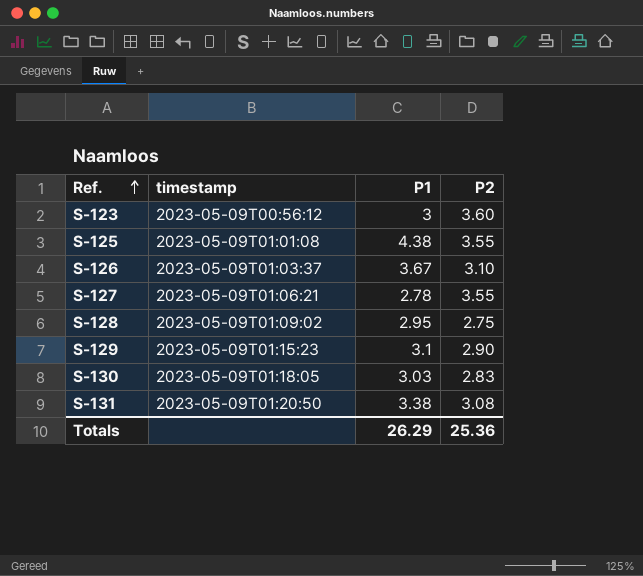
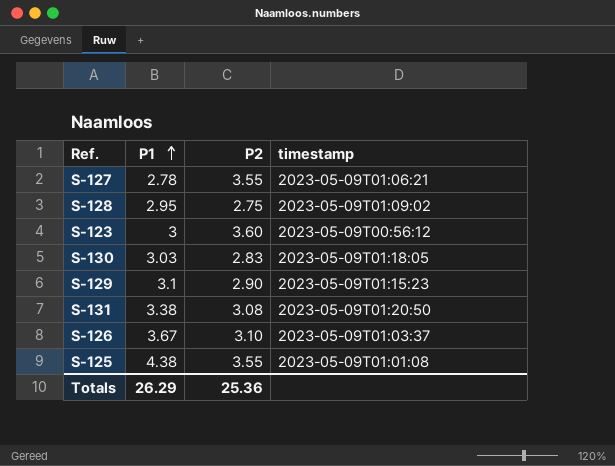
row order: Ref. ascending -> P1 ascending
column timestamp | position: 2 -> 4

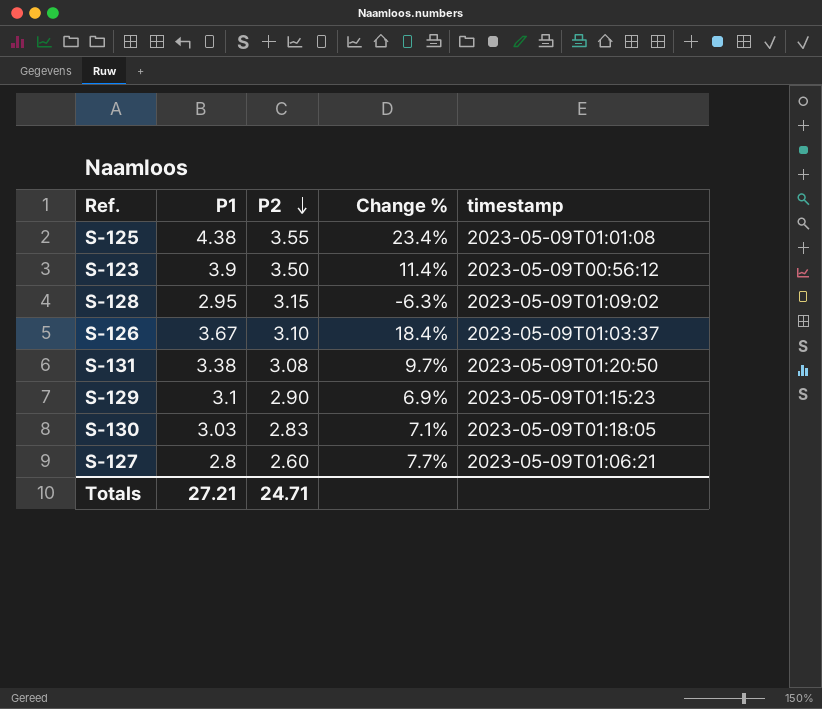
row order: P1 ascending -> P2 descending
column Change % | formula: none -> ([P1] - [P2]) / [P2]
S-123 | P1: 3 -> 3.9
S-123 | P2: 3.60 -> 3.50
S-128 | P2: 2.75 -> 3.15
S-127 | P1: 2.78 -> 2.8
S-127 | P2: 3.55 -> 2.60
Totals | P1: 26.29 -> 27.21
Totals | P2: 25.36 -> 24.71

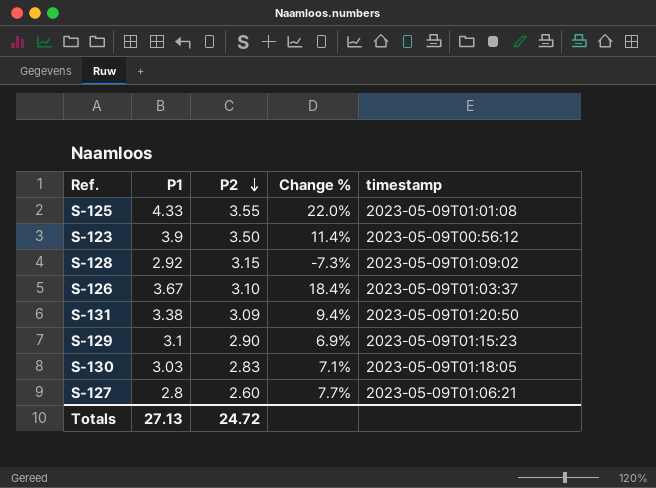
S-125 | P1: 4.38 -> 4.33
S-125 | Change %: 23.4% -> 22.0%
S-128 | P1: 2.95 -> 2.92
S-128 | Change %: -6.3% -> -7.3%
S-131 | P2: 3.08 -> 3.09
S-131 | Change %: 9.7% -> 9.4%
Totals | P1: 27.21 -> 27.13
Totals | P2: 24.71 -> 24.72

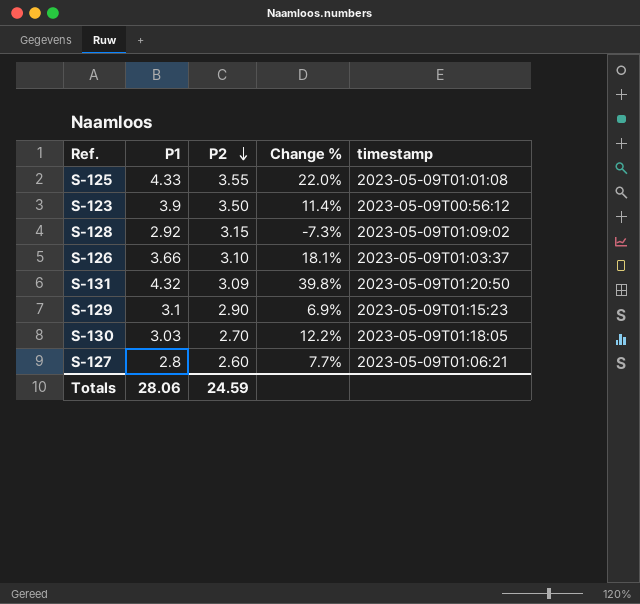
S-126 | P1: 3.67 -> 3.66
S-126 | Change %: 18.4% -> 18.1%
S-131 | P1: 3.38 -> 4.32
S-131 | Change %: 9.4% -> 39.8%
S-130 | P2: 2.83 -> 2.70
S-130 | Change %: 7.1% -> 12.2%
Totals | P1: 27.13 -> 28.06
Totals | P2: 24.72 -> 24.59

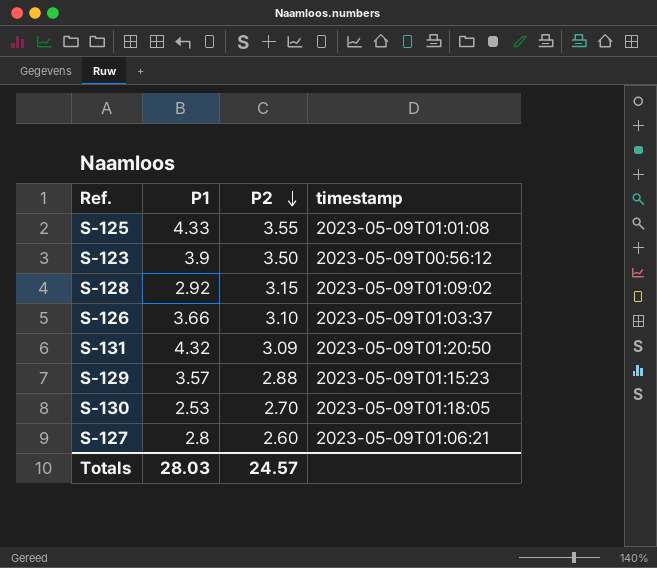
column Change % | formula: ([P1] - [P2]) / [P2] -> none
S-129 | P1: 3.1 -> 3.57
S-129 | P2: 2.90 -> 2.88
S-130 | P1: 3.03 -> 2.53
Totals | P1: 28.06 -> 28.03
Totals | P2: 24.59 -> 24.57

